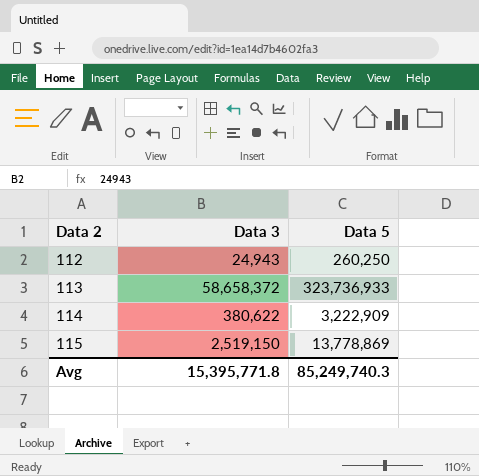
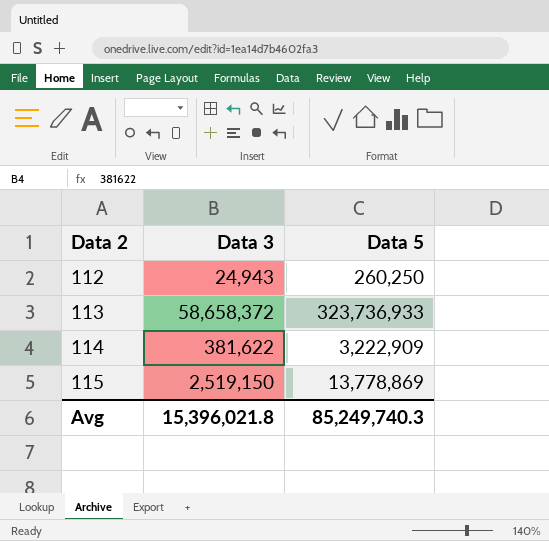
114 | Data 3: 380,622 -> 381,622
Avg | Data 3: 15,395,771.8 -> 15,396,021.8

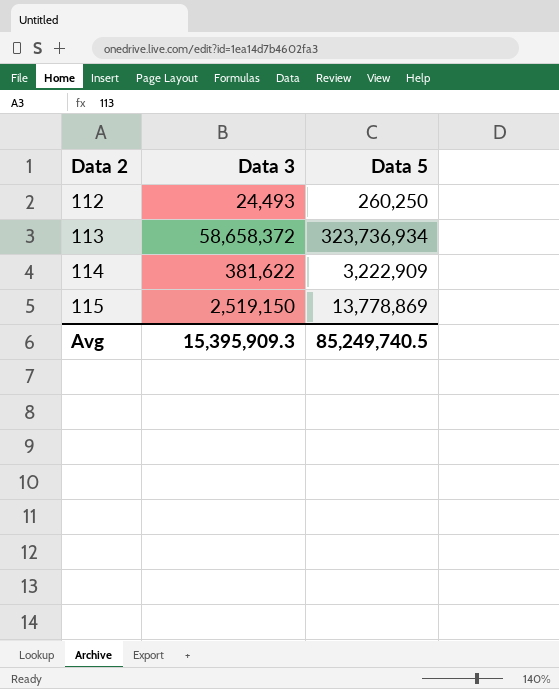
112 | Data 3: 24,943 -> 24,493
113 | Data 5: 323,736,933 -> 323,736,934
Avg | Data 3: 15,396,021.8 -> 15,395,909.3
Avg | Data 5: 85,249,740.3 -> 85,249,740.5

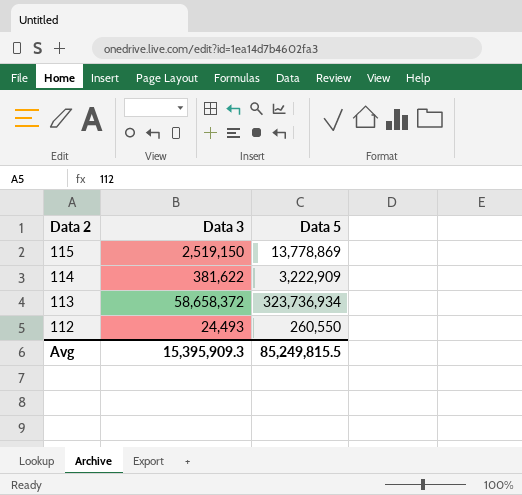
row order: Data 2 ascending -> Data 2 descending
112 | Data 5: 260,250 -> 260,550
Avg | Data 5: 85,249,740.5 -> 85,249,815.5

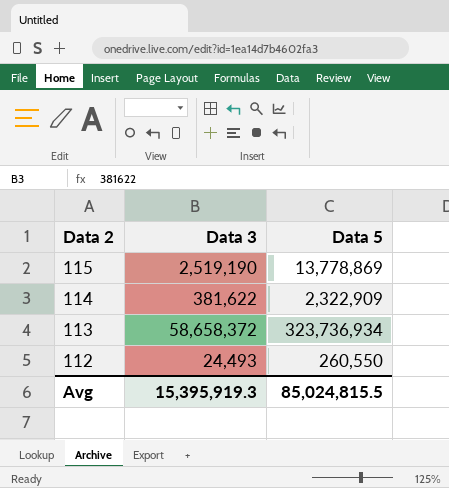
115 | Data 3: 2,519,150 -> 2,519,190
114 | Data 5: 3,222,909 -> 2,322,909
Avg | Data 3: 15,395,909.3 -> 15,395,919.3
Avg | Data 5: 85,249,815.5 -> 85,024,815.5

